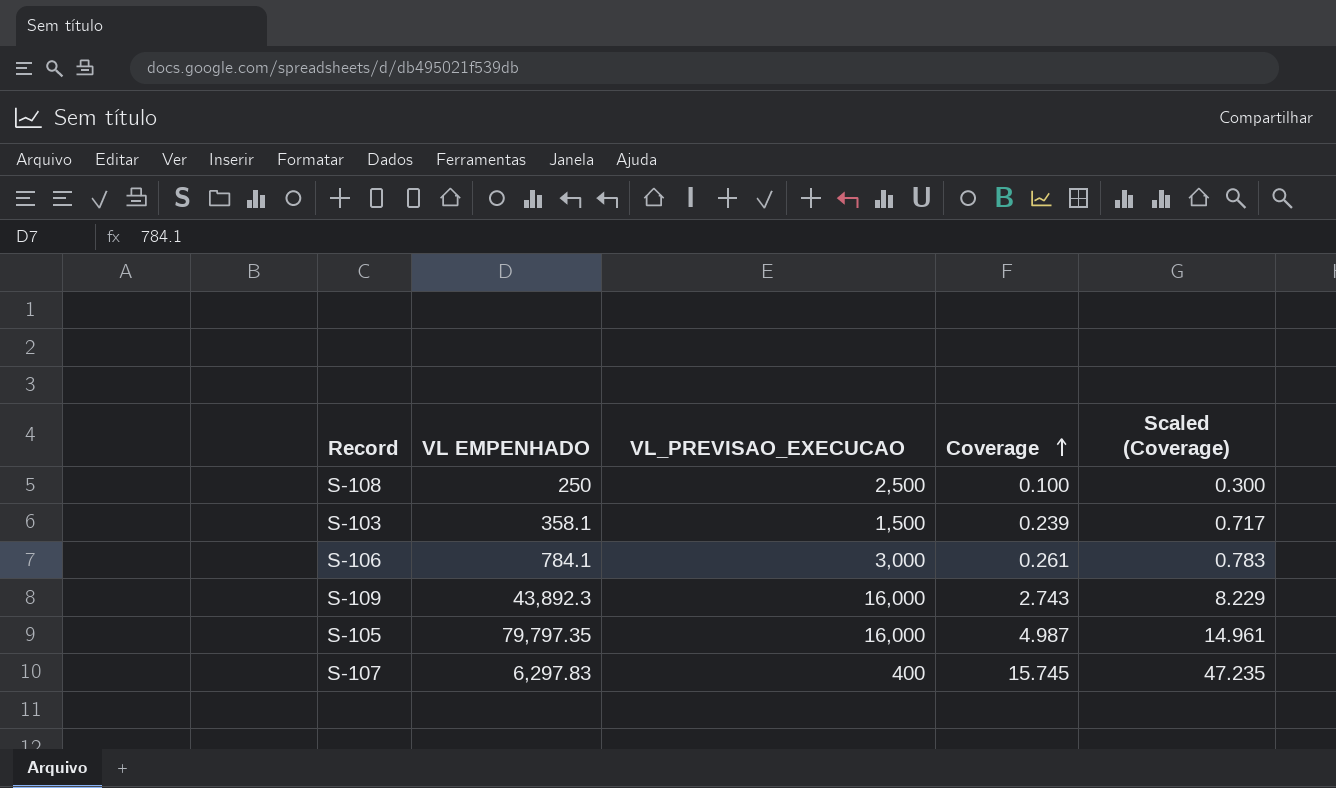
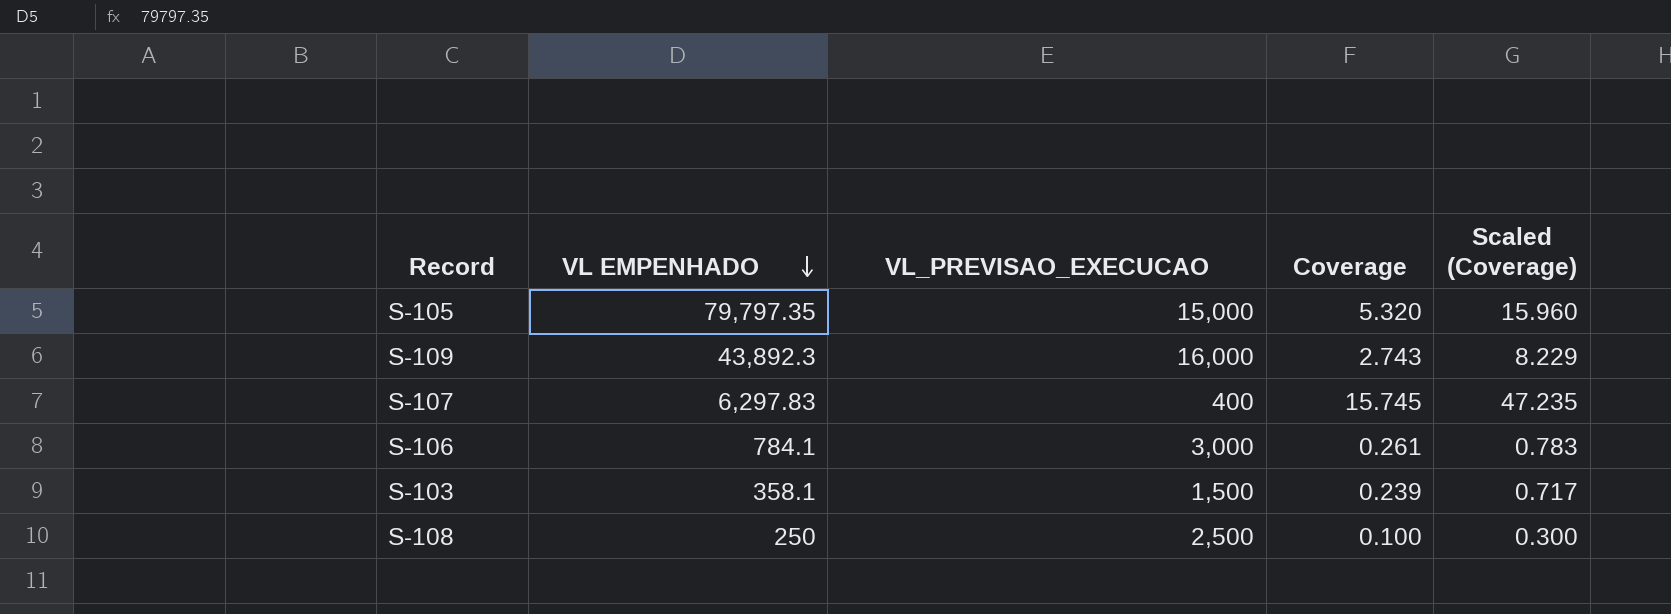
row order: Coverage ascending -> VL EMPENHADO descending
S-105 | VL_PREVISAO_EXECUCAO: 16,000 -> 15,000
S-105 | Coverage: 4.987 -> 5.320
S-105 | Scaled (Coverage): 14.961 -> 15.960

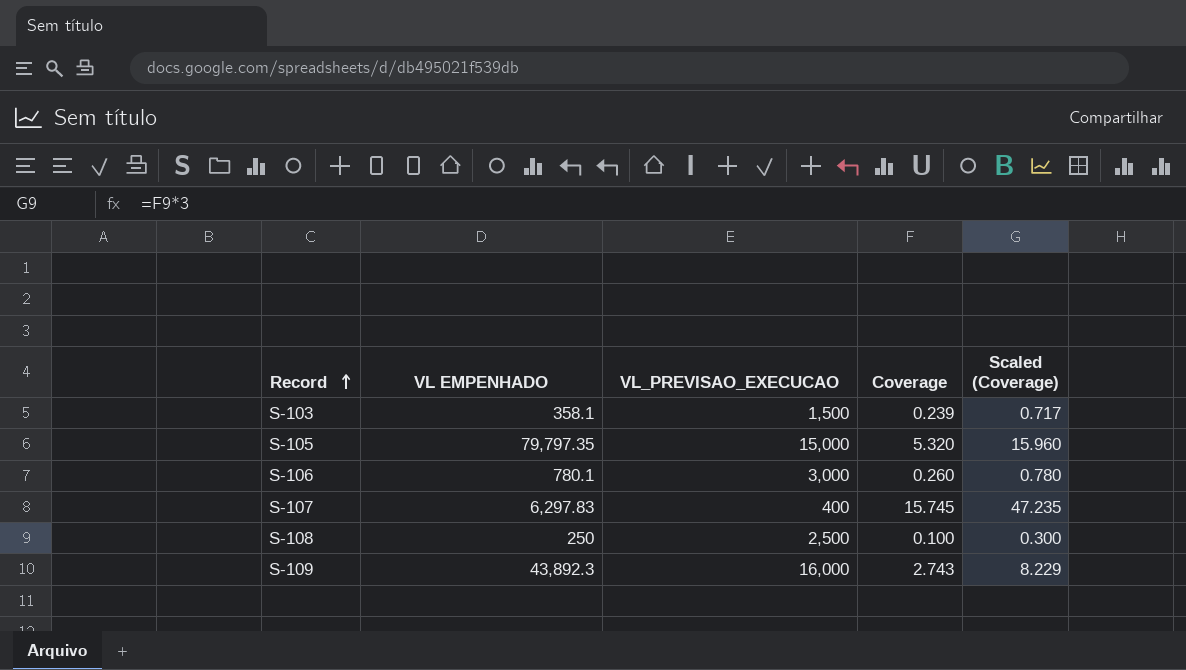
row order: VL EMPENHADO descending -> Record ascending
S-106 | VL EMPENHADO: 784.1 -> 780.1
S-106 | Coverage: 0.261 -> 0.260
S-106 | Scaled (Coverage): 0.783 -> 0.780

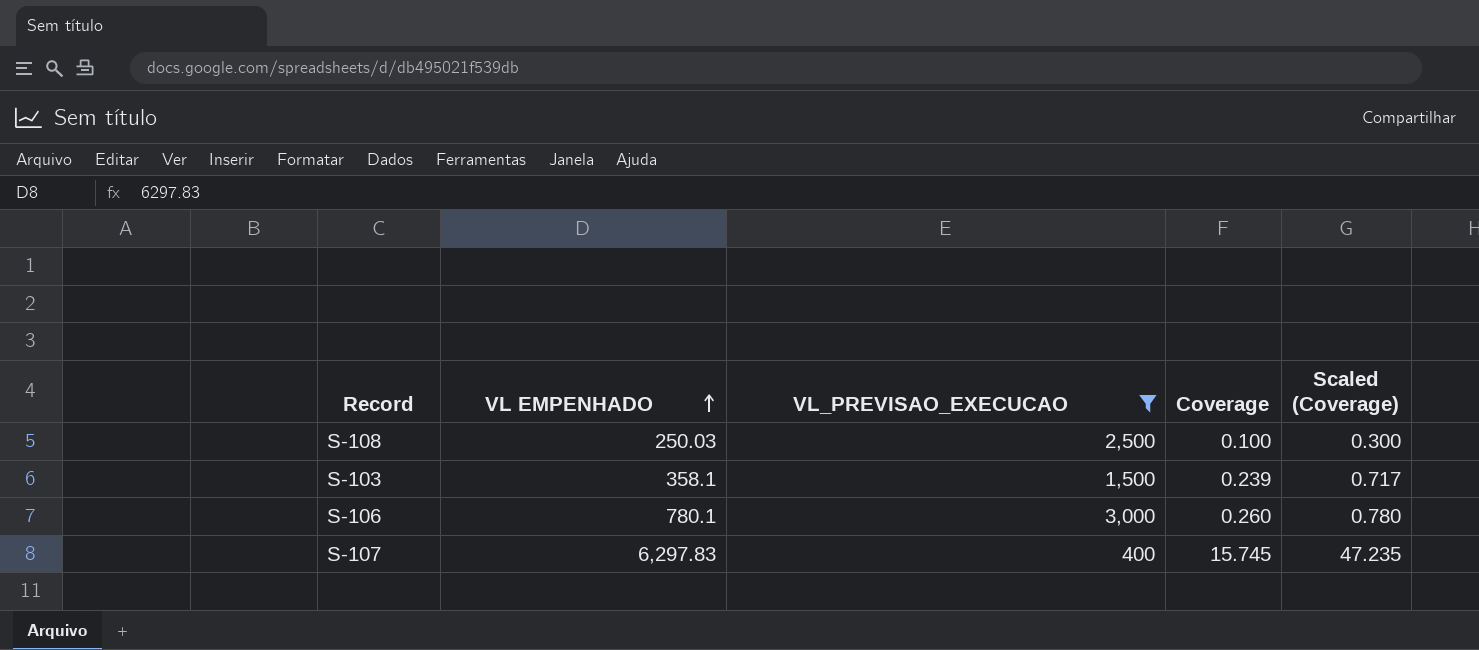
filter: none -> VL_PREVISAO_EXECUCAO <= 3,000
row order: Record ascending -> VL EMPENHADO ascending
S-108 | VL EMPENHADO: 250 -> 250.03

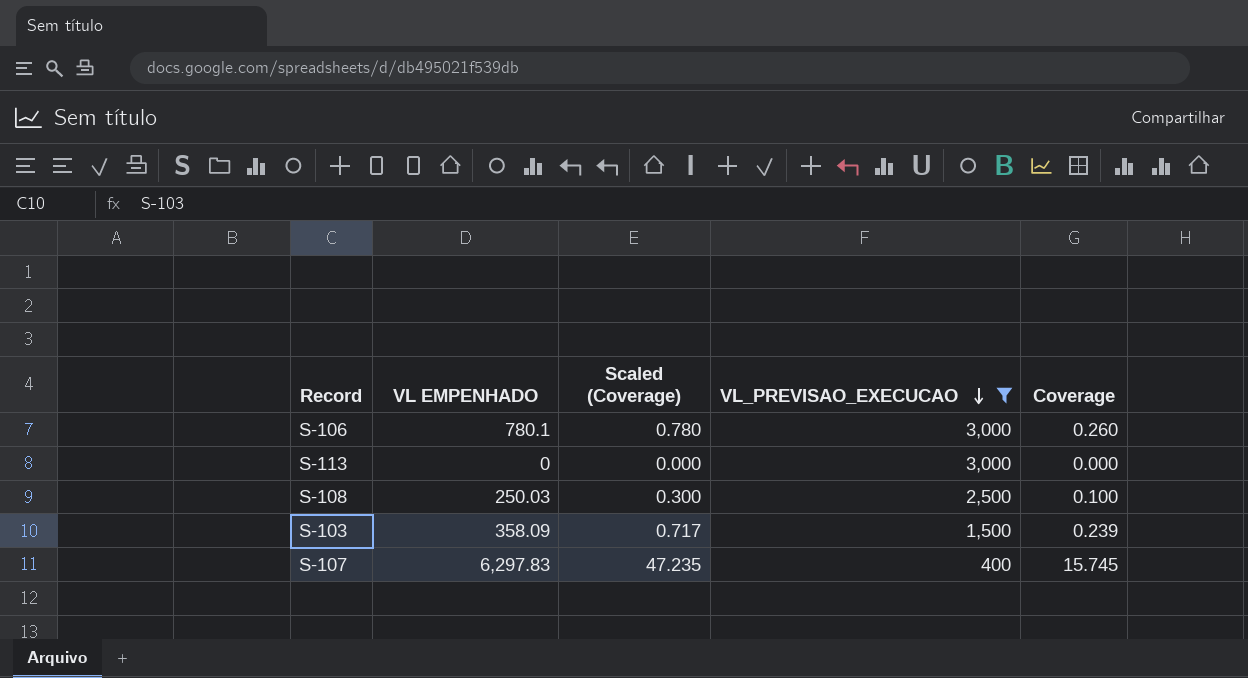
row order: VL EMPENHADO ascending -> VL_PREVISAO_EXECUCAO descending
column Scaled (Coverage) | position: 5 -> 3
row S-113: none -> 0 | 0.000 | 3,000 | 0.000
S-103 | VL EMPENHADO: 358.1 -> 358.09

